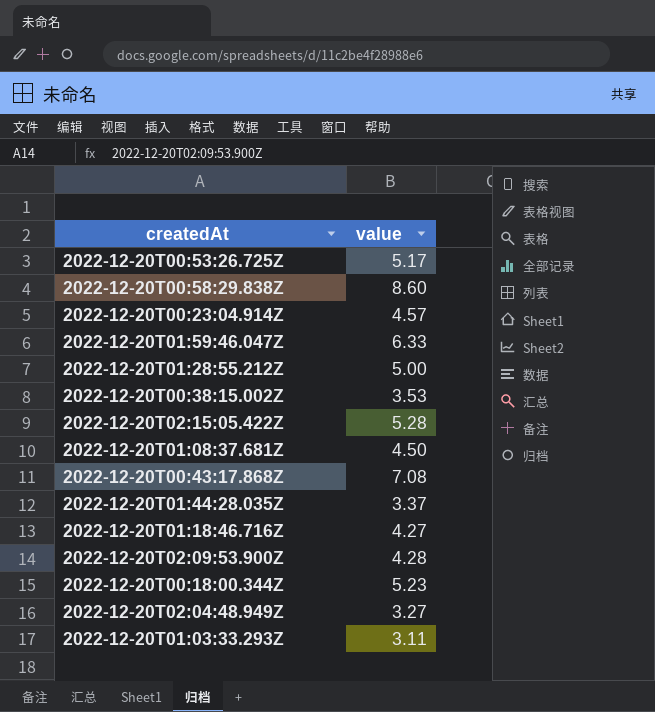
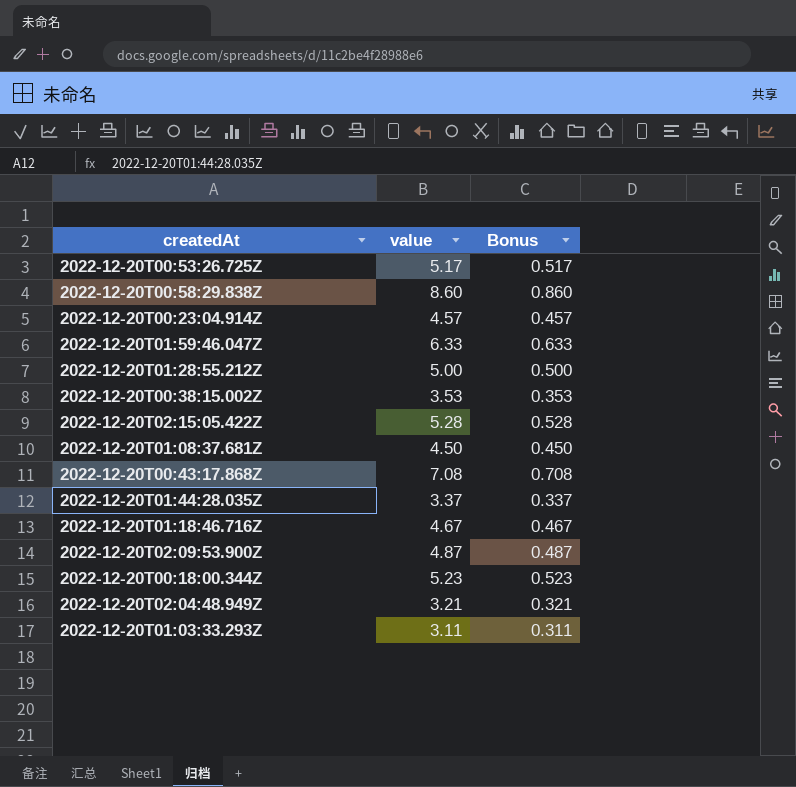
column Bonus | formula: none -> [value] * 0.1
2022-12-20T01:18:46.716Z | value: 4.27 -> 4.67
2022-12-20T02:09:53.900Z | value: 4.28 -> 4.87
2022-12-20T02:04:48.949Z | value: 3.27 -> 3.21

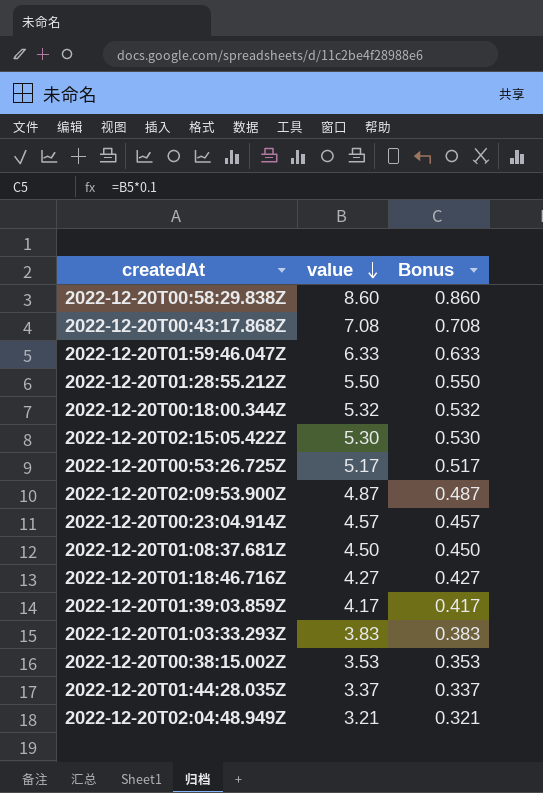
row order: none -> value descending
2022-12-20T01:28:55.212Z | value: 5.00 -> 5.50
2022-12-20T01:28:55.212Z | Bonus: 0.500 -> 0.550
2022-12-20T00:18:00.344Z | value: 5.23 -> 5.32
2022-12-20T00:18:00.344Z | Bonus: 0.523 -> 0.532
2022-12-20T02:15:05.422Z | value: 5.28 -> 5.30
2022-12-20T02:15:05.422Z | Bonus: 0.528 -> 0.530
2022-12-20T01:18:46.716Z | value: 4.67 -> 4.27
2022-12-20T01:18:46.716Z | Bonus: 0.467 -> 0.427
row 2022-12-20T01:39:03.859Z: none -> 4.17 | 0.417
2022-12-20T01:03:33.293Z | value: 3.11 -> 3.83
2022-12-20T01:03:33.293Z | Bonus: 0.311 -> 0.383

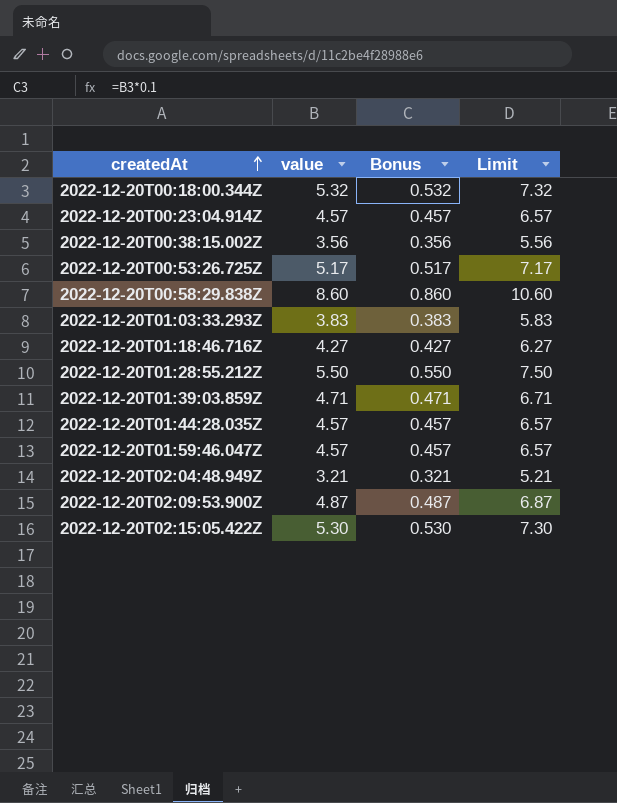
row order: value descending -> createdAt ascending
column Limit | formula: none -> [value] + 2
row 2022-12-20T00:43:17.868Z: 7.08 | 0.708 -> none
row 2022-12-20T01:08:37.681Z: 4.50 | 0.450 -> none
2022-12-20T00:38:15.002Z | value: 3.53 -> 3.56
2022-12-20T00:38:15.002Z | Bonus: 0.353 -> 0.356
2022-12-20T01:39:03.859Z | value: 4.17 -> 4.71
2022-12-20T01:39:03.859Z | Bonus: 0.417 -> 0.471
2022-12-20T01:44:28.035Z | value: 3.37 -> 4.57
2022-12-20T01:44:28.035Z | Bonus: 0.337 -> 0.457
2022-12-20T01:59:46.047Z | value: 6.33 -> 4.57
2022-12-20T01:59:46.047Z | Bonus: 0.633 -> 0.457

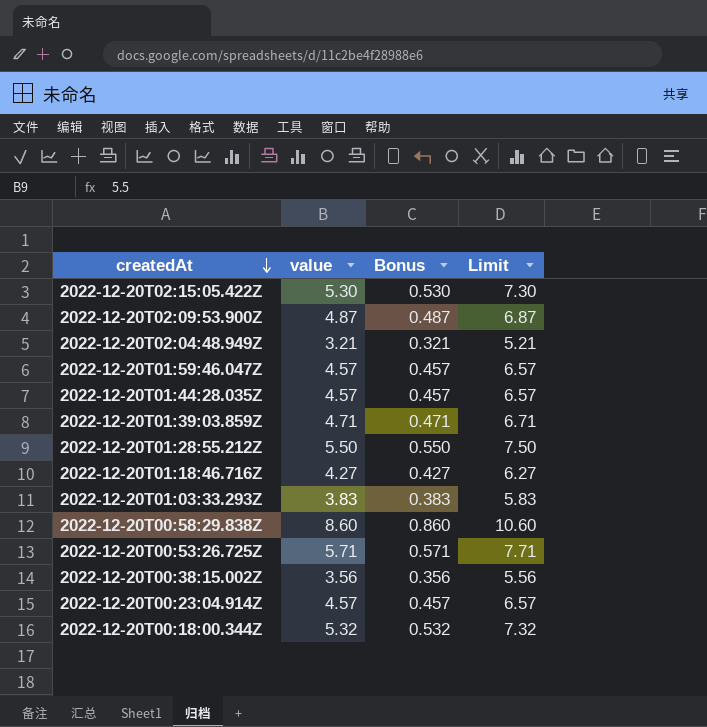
row order: createdAt ascending -> createdAt descending
2022-12-20T00:53:26.725Z | value: 5.17 -> 5.71
2022-12-20T00:53:26.725Z | Bonus: 0.517 -> 0.571
2022-12-20T00:53:26.725Z | Limit: 7.17 -> 7.71

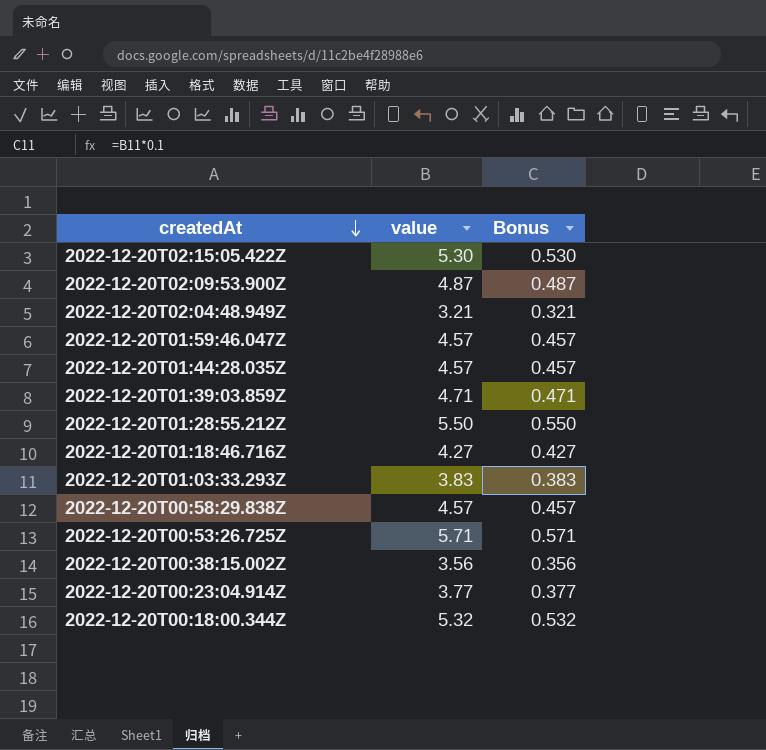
column Limit | formula: [value] + 2 -> none
2022-12-20T00:58:29.838Z | value: 8.60 -> 4.57
2022-12-20T00:58:29.838Z | Bonus: 0.860 -> 0.457
2022-12-20T00:23:04.914Z | value: 4.57 -> 3.77
2022-12-20T00:23:04.914Z | Bonus: 0.457 -> 0.377

